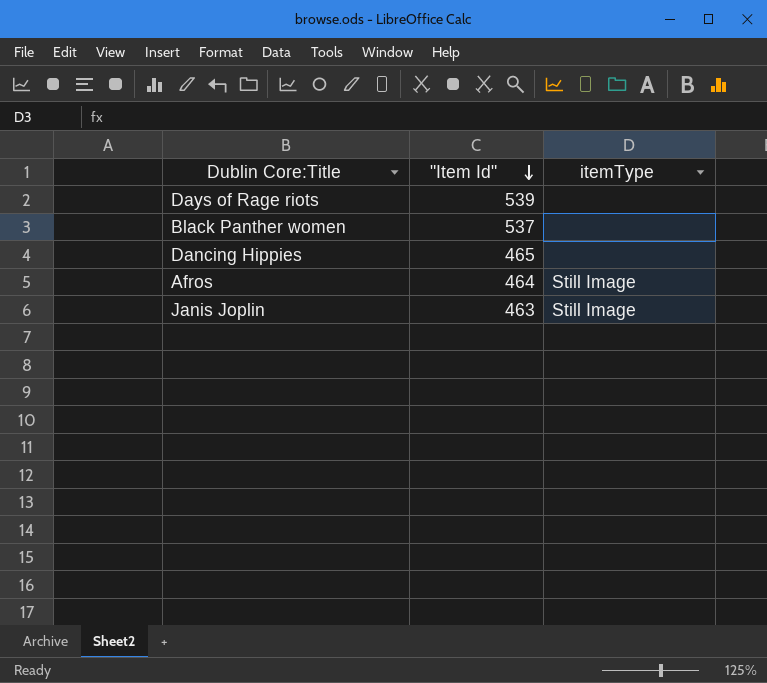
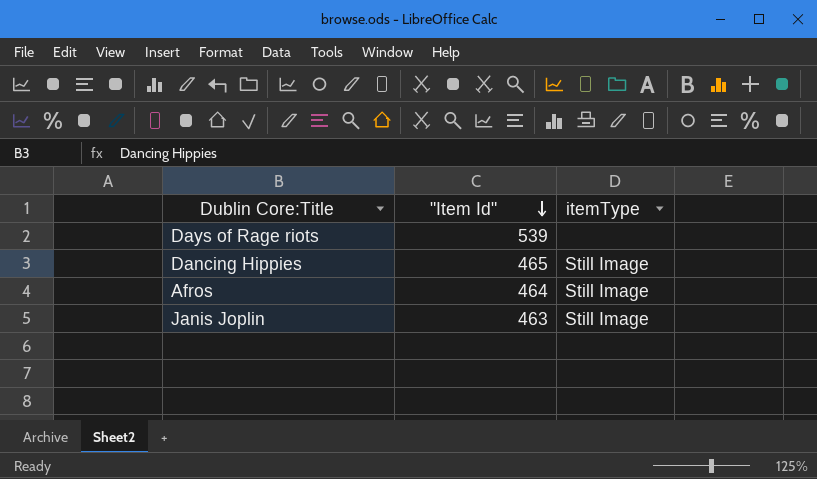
row Black Panther women: 537 | none -> none
Dancing Hippies | itemType: none -> Still Image

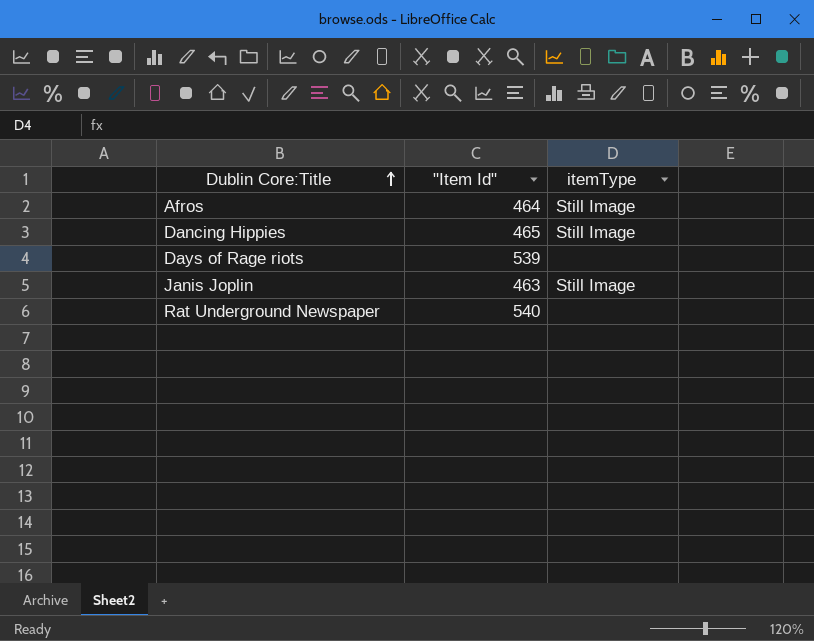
row order: "Item Id" descending -> Dublin Core:Title ascending
row Rat Underground Newspaper: none -> 540 | none

